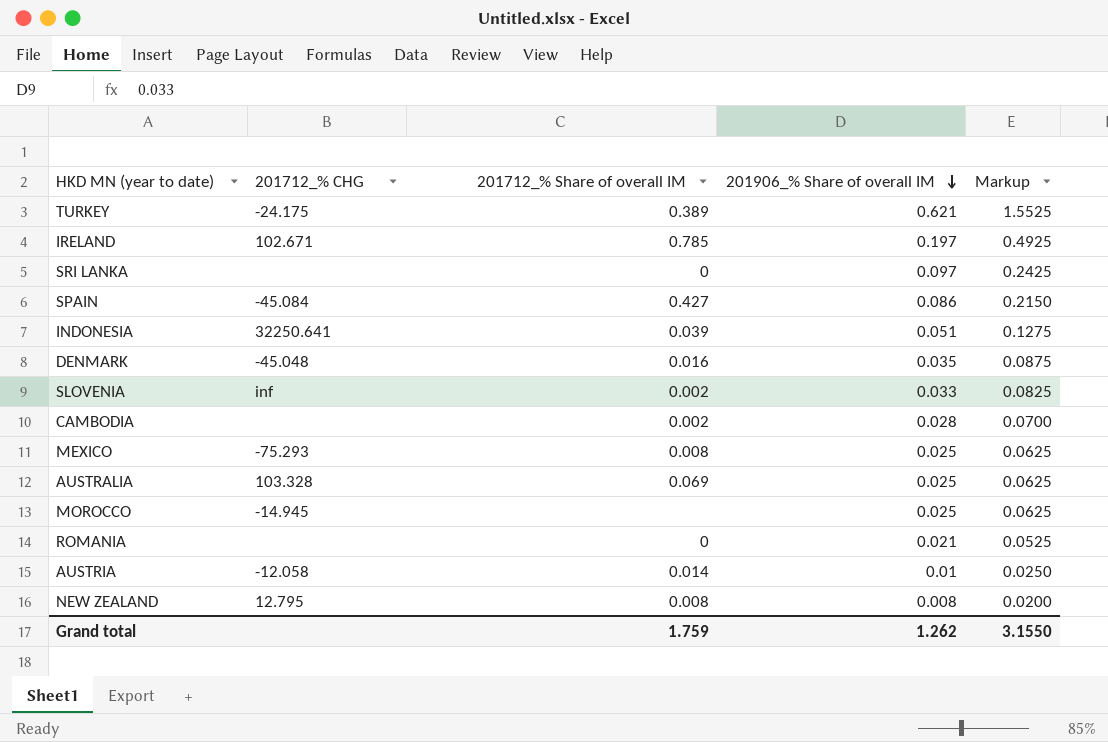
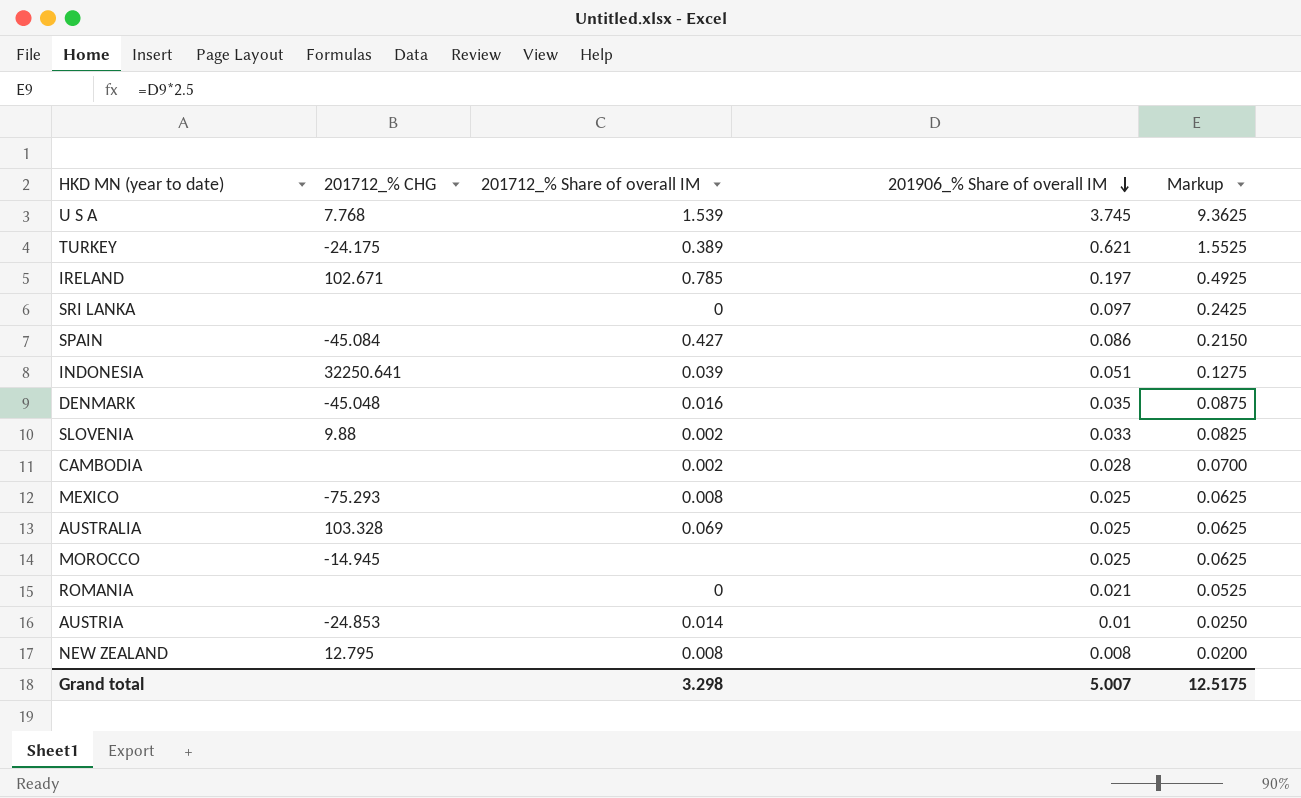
row U S A: none -> 7.768 | 1.539 | 3.745 | 9.3625
SLOVENIA | 201712_% CHG: inf -> 9.88
AUSTRIA | 201712_% CHG: -12.058 -> -24.853
Grand total | 201712_% Share of overall IM: 1.759 -> 3.298
Grand total | 201906_% Share of overall IM: 1.262 -> 5.007
Grand total | Markup: 3.1550 -> 12.5175

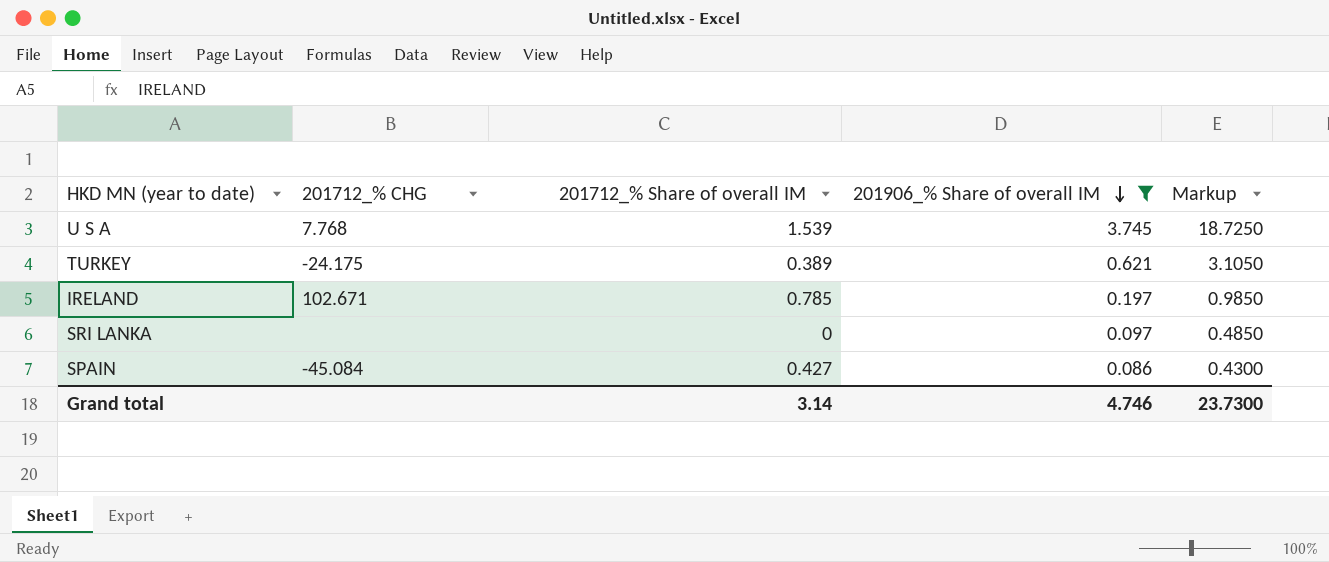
filter: none -> 201906_% Share of overall IM >= 0.086
column Markup | formula: [201906_% Share of overall IM] * 2.5 -> [201906_% Share of overall IM] * 5
Grand total | 201712_% Share of overall IM: 3.298 -> 3.14
Grand total | 201906_% Share of overall IM: 5.007 -> 4.746
Grand total | Markup: 12.5175 -> 23.7300

